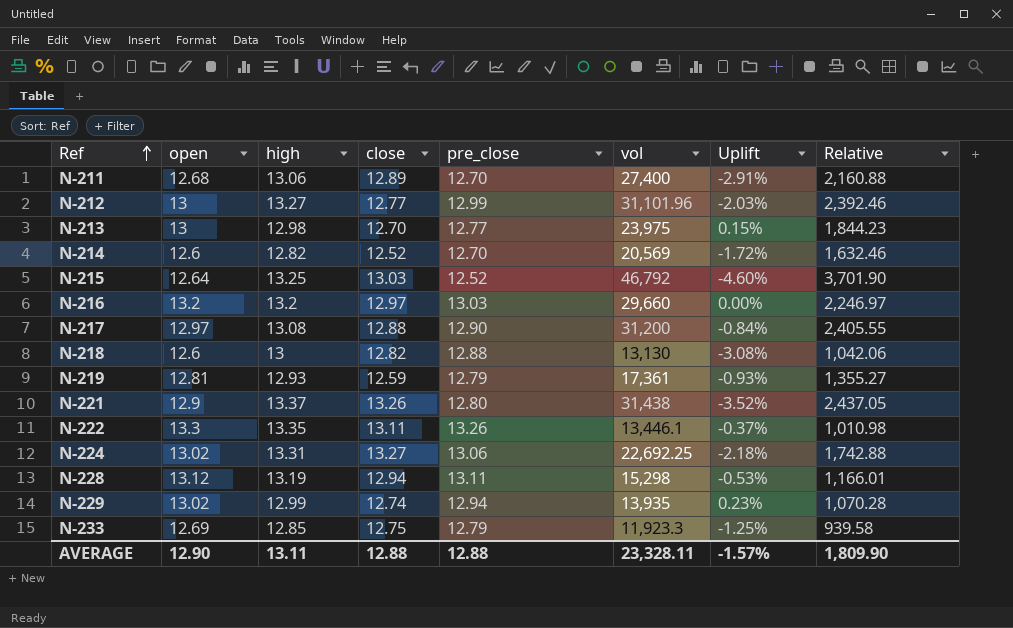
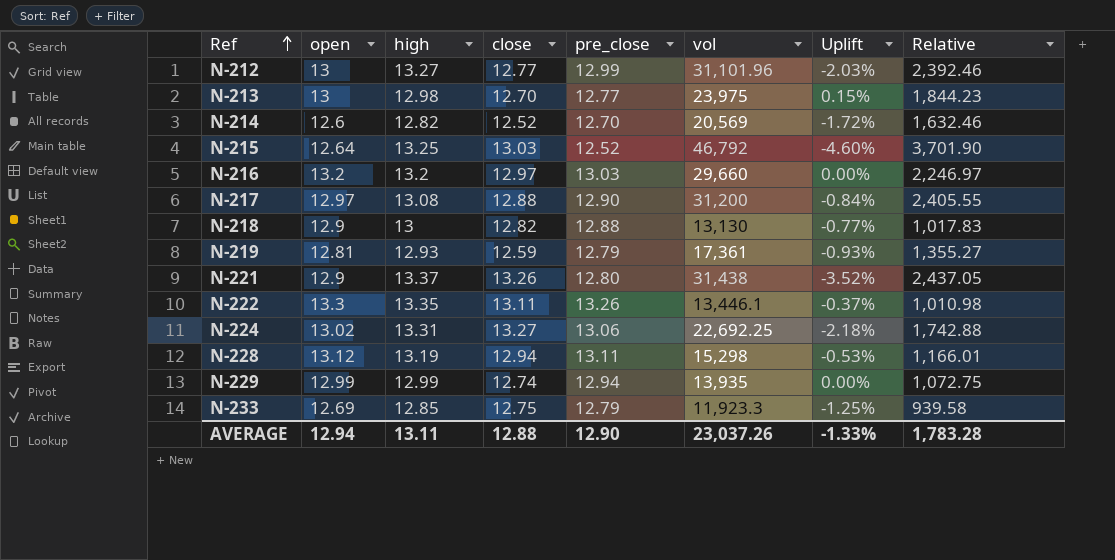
row N-211: 12.68 | 13.06 | 12.89 | 12.70 | 27,400 | -2.91% | 2,160.88 -> none
N-218 | open: 12.6 -> 12.9
N-218 | Uplift: -3.08% -> -0.77%
N-218 | Relative: 1,042.06 -> 1,017.83
N-229 | open: 13.02 -> 12.99
N-229 | Uplift: 0.23% -> 0.00%
N-229 | Relative: 1,070.28 -> 1,072.75
AVERAGE | open: 12.90 -> 12.94
AVERAGE | pre_close: 12.88 -> 12.90
AVERAGE | vol: 23,328.11 -> 23,037.26
AVERAGE | Uplift: -1.57% -> -1.33%
AVERAGE | Relative: 1,809.90 -> 1,783.28

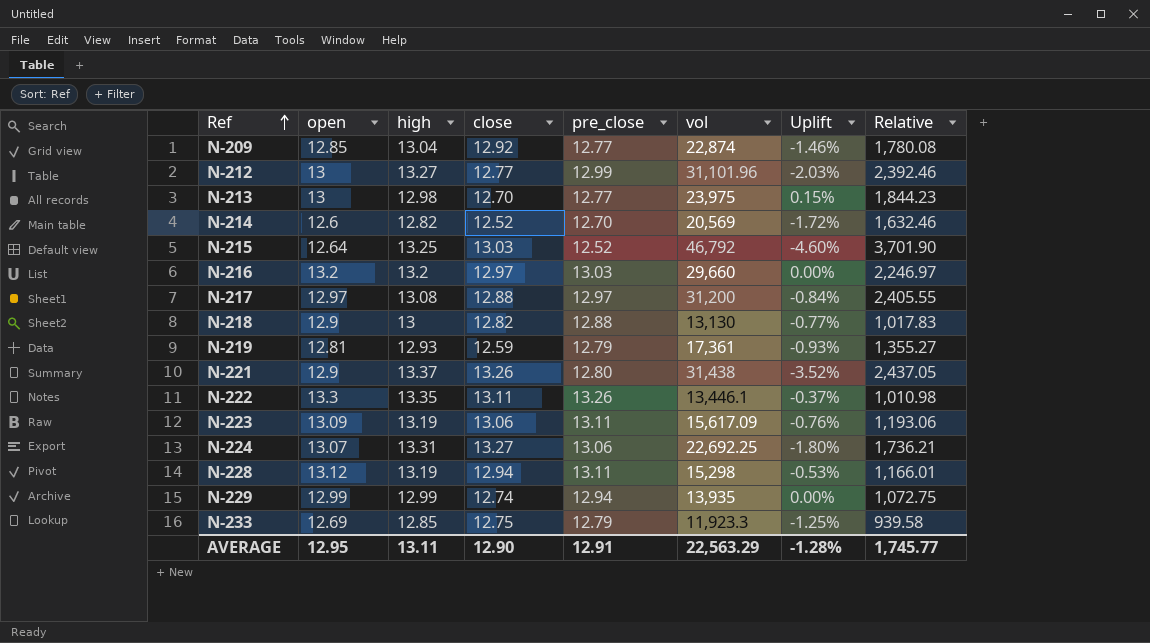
row N-209: none -> 12.85 | 13.04 | 12.92 | 12.77 | 22,874 | -1.46% | 1,780.08
N-217 | pre_close: 12.90 -> 12.97
row N-223: none -> 13.09 | 13.19 | 13.06 | 13.11 | 15,617.09 | -0.76% | 1,193.06
N-224 | open: 13.02 -> 13.07
N-224 | Uplift: -2.18% -> -1.80%
N-224 | Relative: 1,742.88 -> 1,736.21
AVERAGE | open: 12.94 -> 12.95
AVERAGE | close: 12.88 -> 12.90
AVERAGE | pre_close: 12.90 -> 12.91
AVERAGE | vol: 23,037.26 -> 22,563.29
AVERAGE | Uplift: -1.33% -> -1.28%
AVERAGE | Relative: 1,783.28 -> 1,745.77

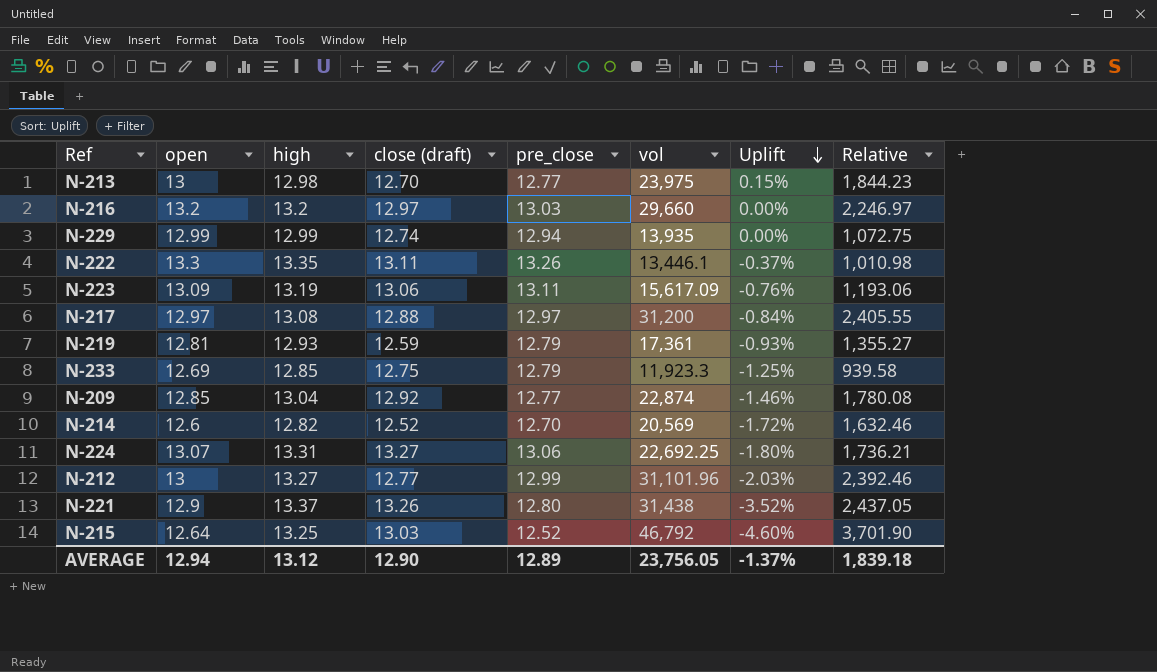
row order: Ref ascending -> Uplift descending
column name: close -> close (draft)
row N-218: 12.9 | 13 | 12.82 | 12.88 | 13,130 | -0.77% | 1,017.83 -> none
row N-228: 13.12 | 13.19 | 12.94 | 13.11 | 15,298 | -0.53% | 1,166.01 -> none
AVERAGE | open: 12.95 -> 12.94
AVERAGE | high: 13.11 -> 13.12
AVERAGE | pre_close: 12.91 -> 12.89
AVERAGE | vol: 22,563.29 -> 23,756.05
AVERAGE | Uplift: -1.28% -> -1.37%
AVERAGE | Relative: 1,745.77 -> 1,839.18

